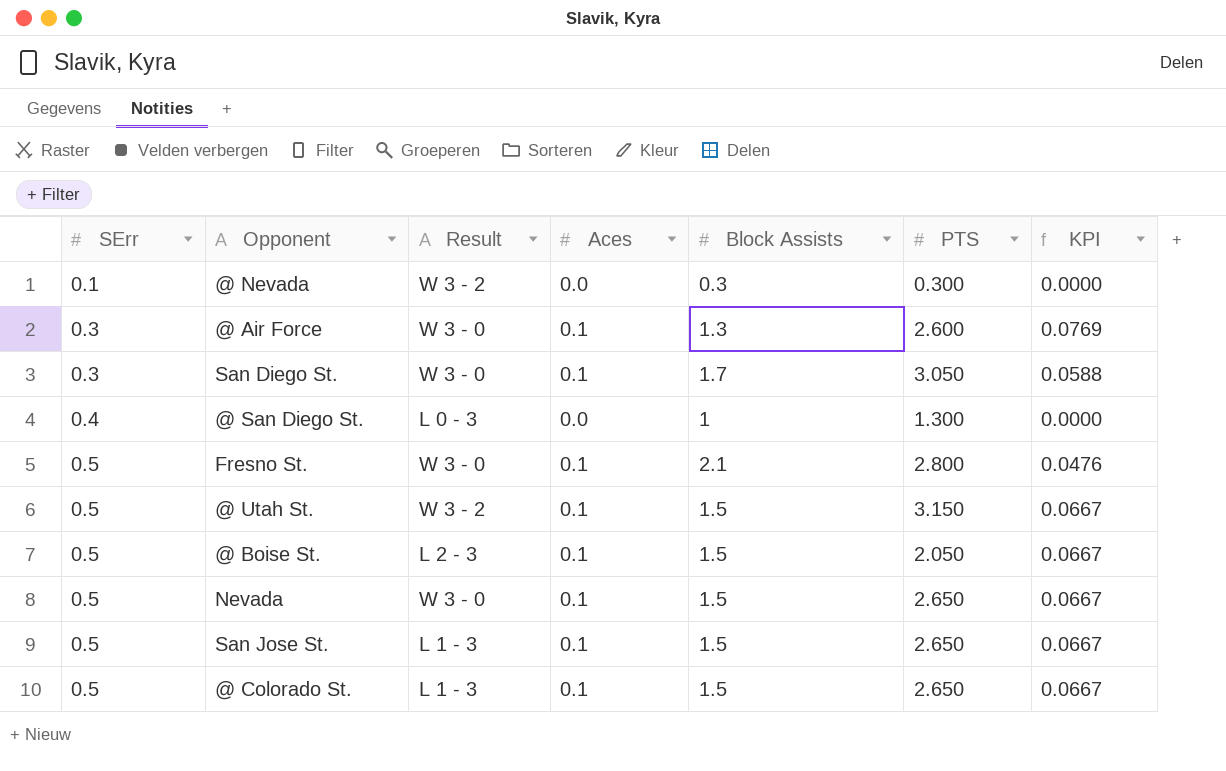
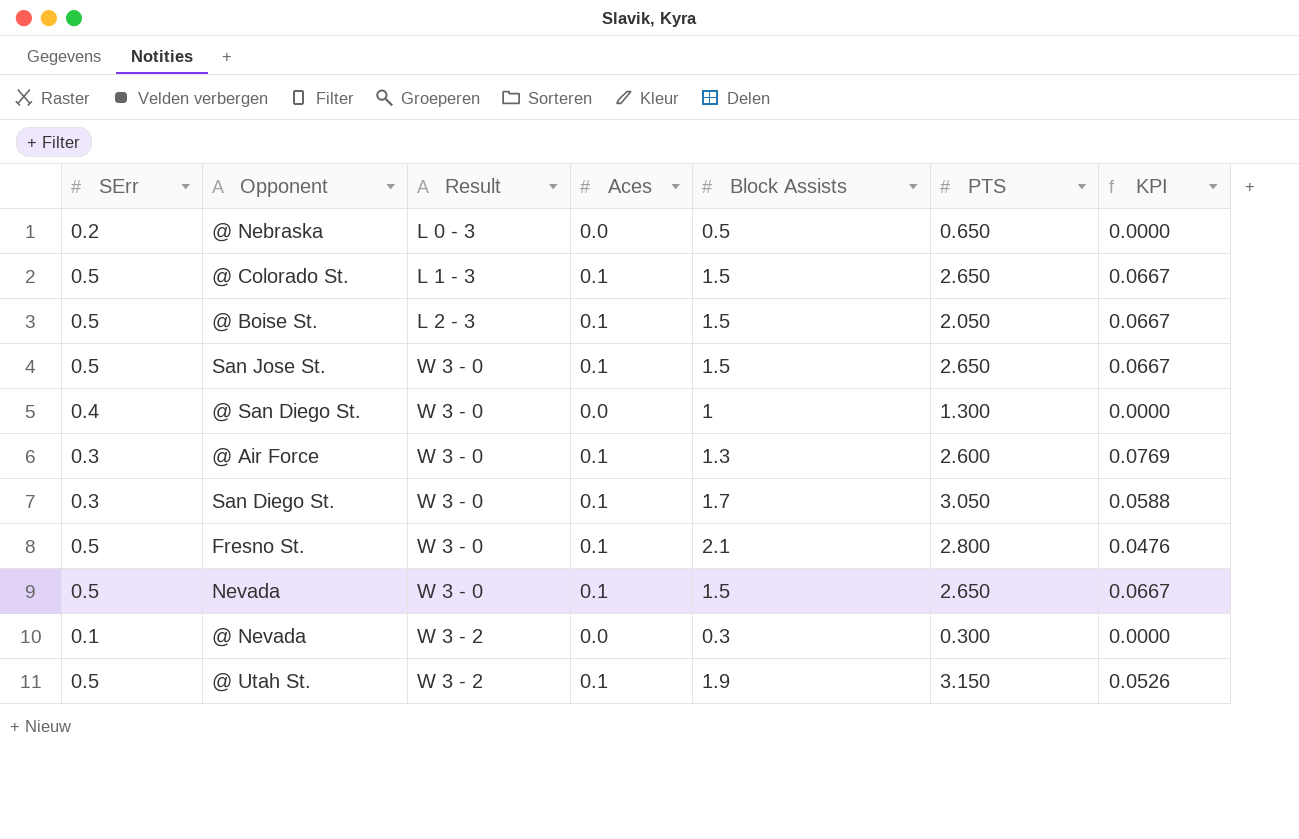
row order: SErr ascending -> Result ascending
row @ Nebraska: none -> 0.2 | L 0 - 3 | 0.0 | 0.5 | 0.650 | 0.0000
San Jose St. | Result: L 1 - 3 -> W 3 - 0
@ San Diego St. | Result: L 0 - 3 -> W 3 - 0
@ Utah St. | Block Assists: 1.5 -> 1.9
@ Utah St. | KPI: 0.0667 -> 0.0526

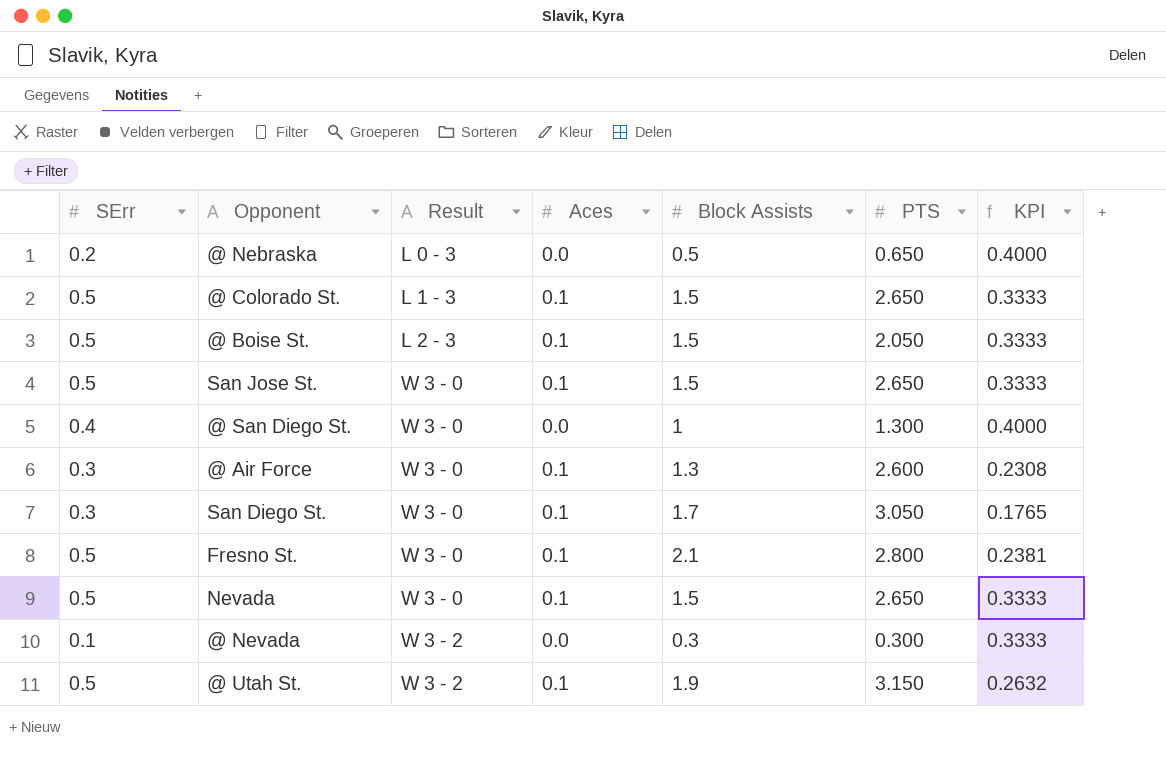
column KPI | formula: [Aces] / [Block Assists] -> [SErr] / [Block Assists]

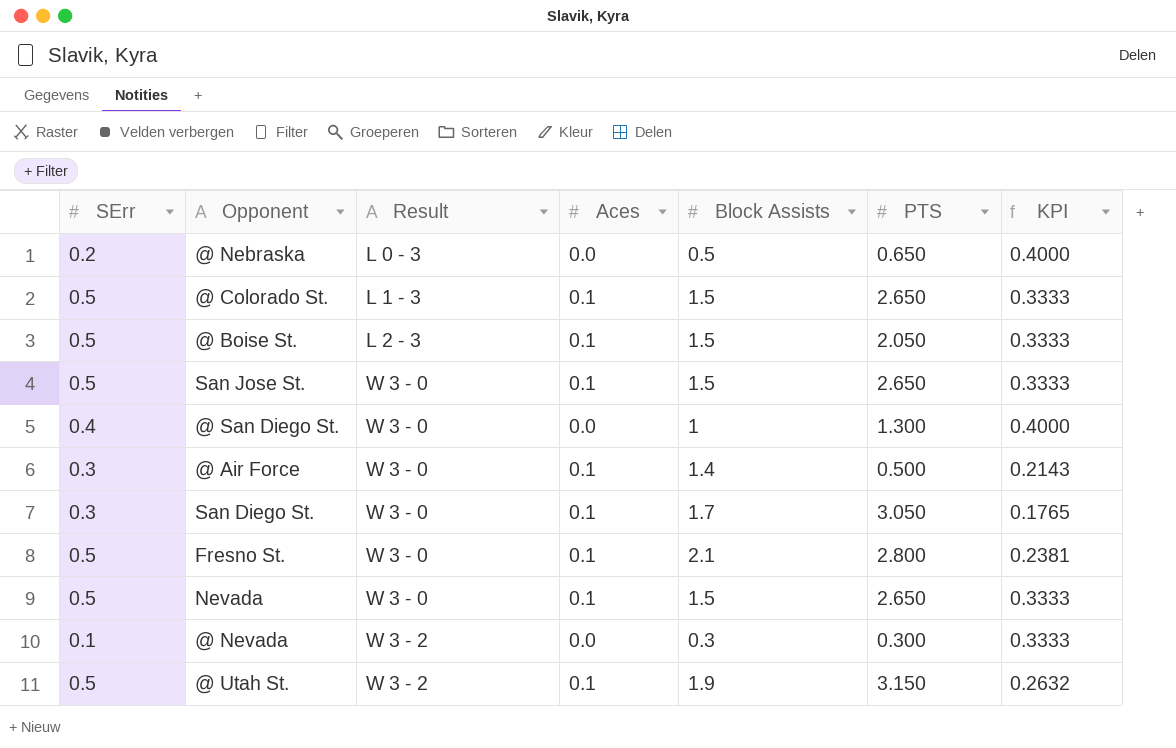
@ Air Force | Block Assists: 1.3 -> 1.4
@ Air Force | PTS: 2.600 -> 0.500
@ Air Force | KPI: 0.2308 -> 0.2143

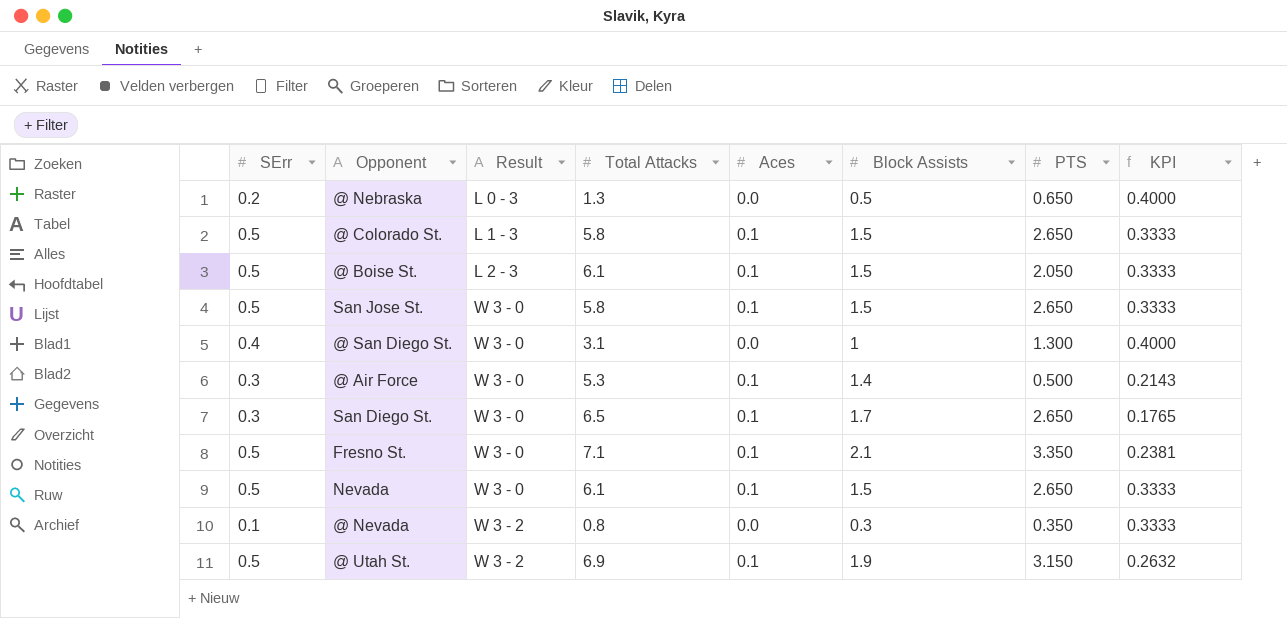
column Total Attacks | position: none -> 4
San Diego St. | PTS: 3.050 -> 2.650
Fresno St. | PTS: 2.800 -> 3.350
@ Nevada | PTS: 0.300 -> 0.350

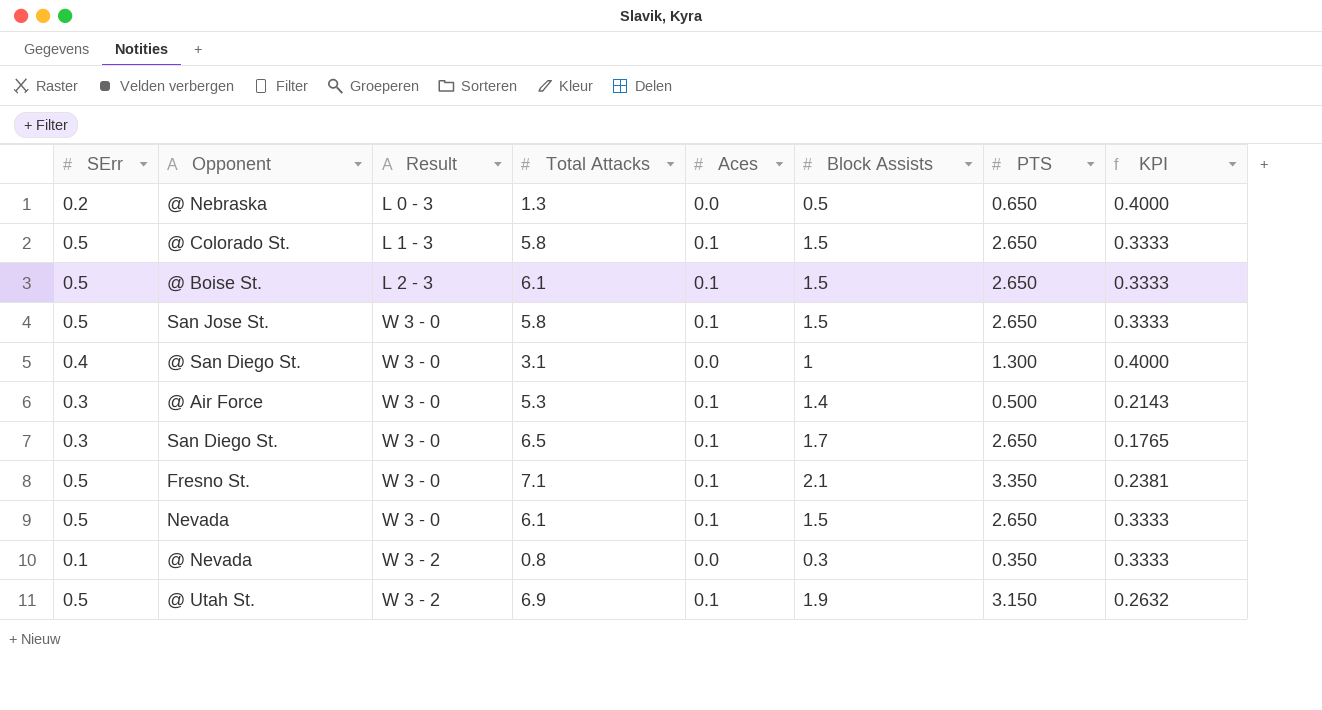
@ Boise St. | PTS: 2.050 -> 2.650

